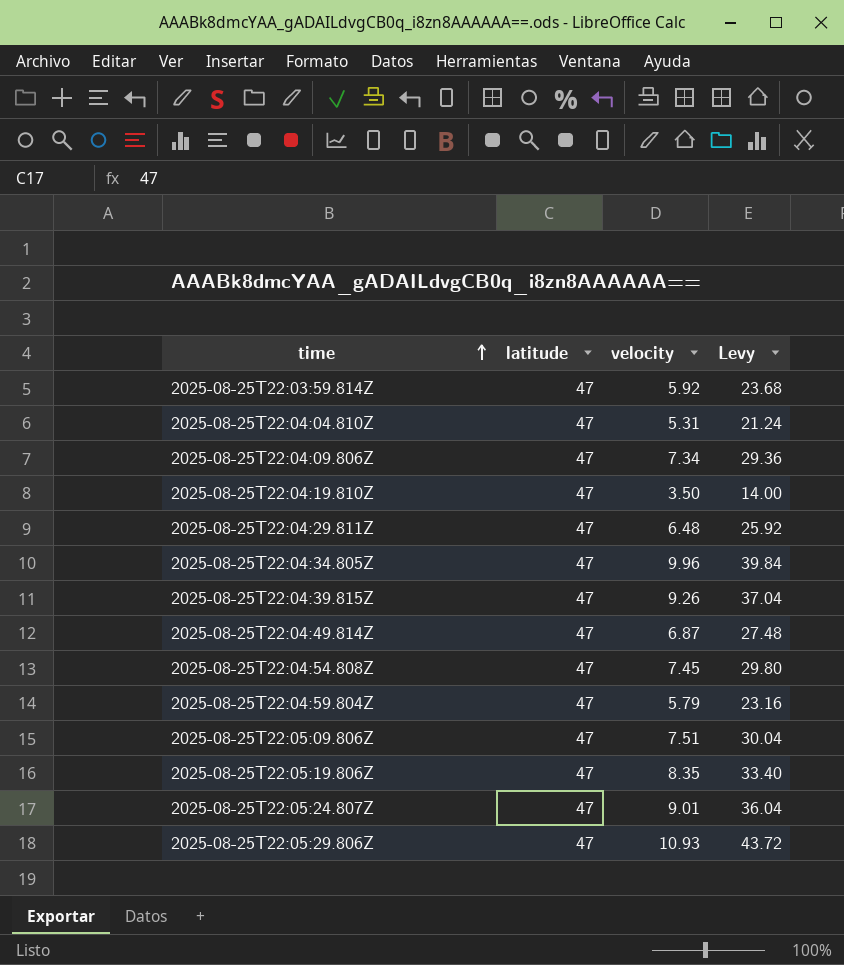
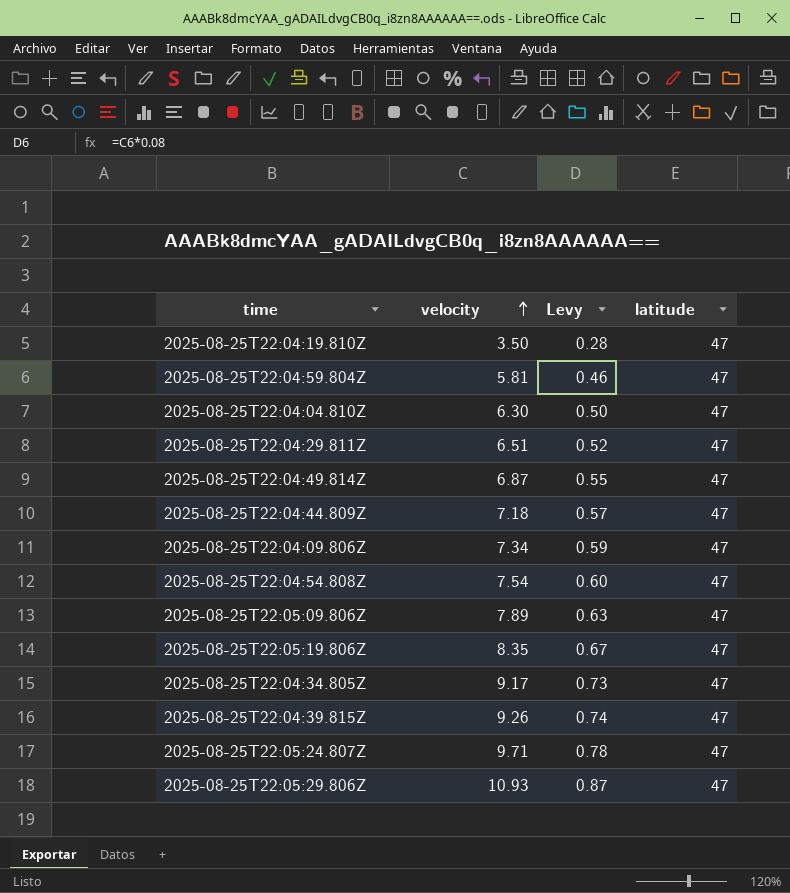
row order: time ascending -> velocity ascending
column Levy | formula: [velocity] * 4 -> [velocity] * 0.08
column latitude | position: 2 -> 4
row 2025-08-25T22:03:59.814Z: 47 | 5.92 | 23.68 -> none
2025-08-25T22:04:59.804Z | velocity: 5.79 -> 5.81
2025-08-25T22:04:04.810Z | velocity: 5.31 -> 6.30
2025-08-25T22:04:29.811Z | velocity: 6.48 -> 6.51
row 2025-08-25T22:04:44.809Z: none -> 7.18 | 0.57 | 47
2025-08-25T22:04:54.808Z | velocity: 7.45 -> 7.54
2025-08-25T22:05:09.806Z | velocity: 7.51 -> 7.89
2025-08-25T22:04:34.805Z | velocity: 9.96 -> 9.17
2025-08-25T22:05:24.807Z | velocity: 9.01 -> 9.71

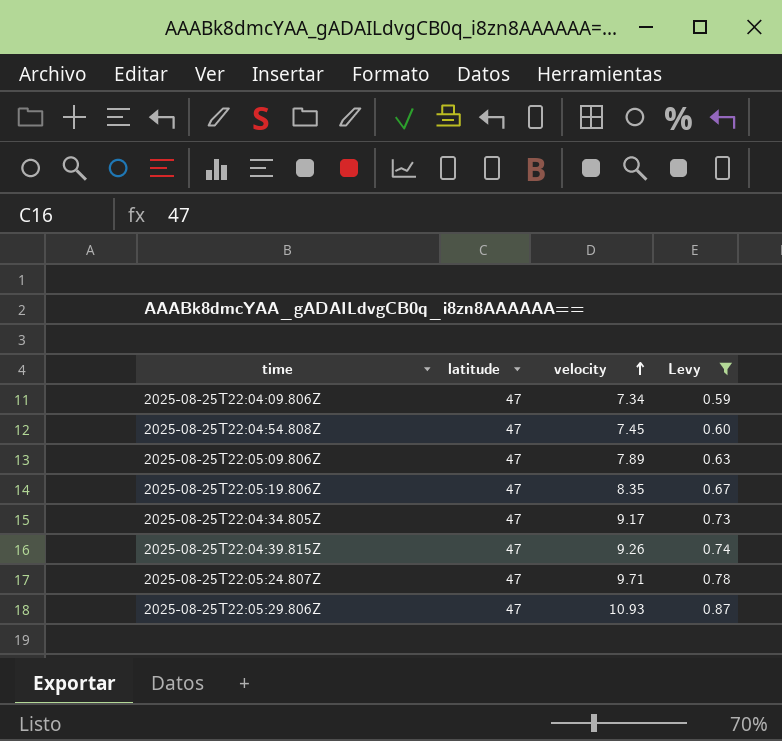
filter: none -> Levy >= 0.59
column latitude | position: 4 -> 2
2025-08-25T22:04:54.808Z | velocity: 7.54 -> 7.45

